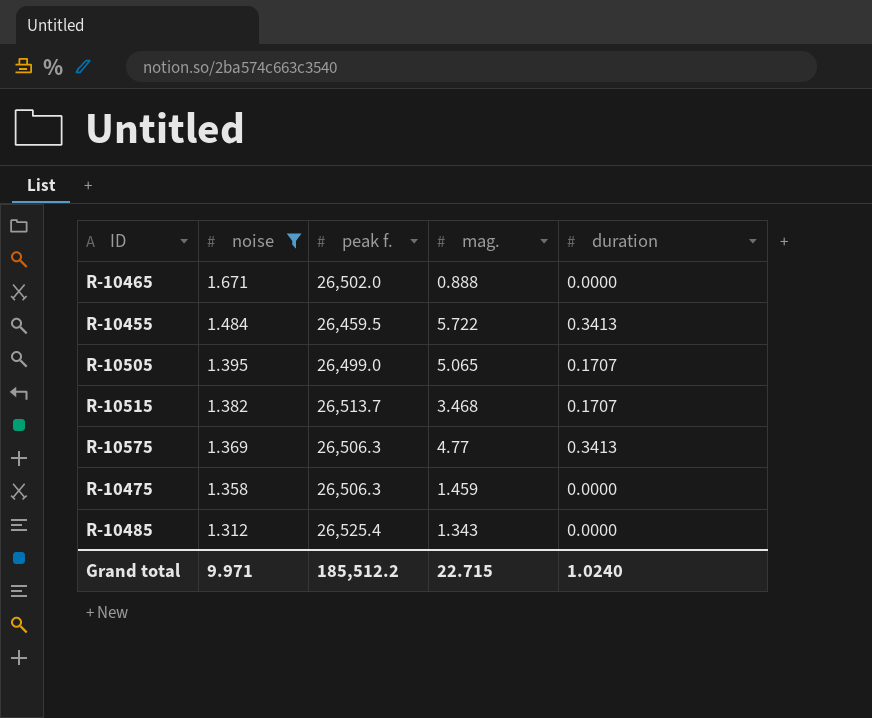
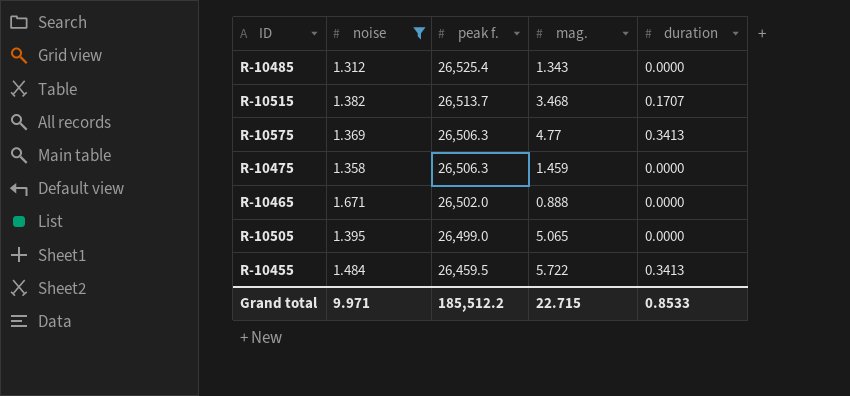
row order: noise descending -> peak f. descending
R-10505 | duration: 0.1707 -> 0.0000
Grand total | duration: 1.0240 -> 0.8533

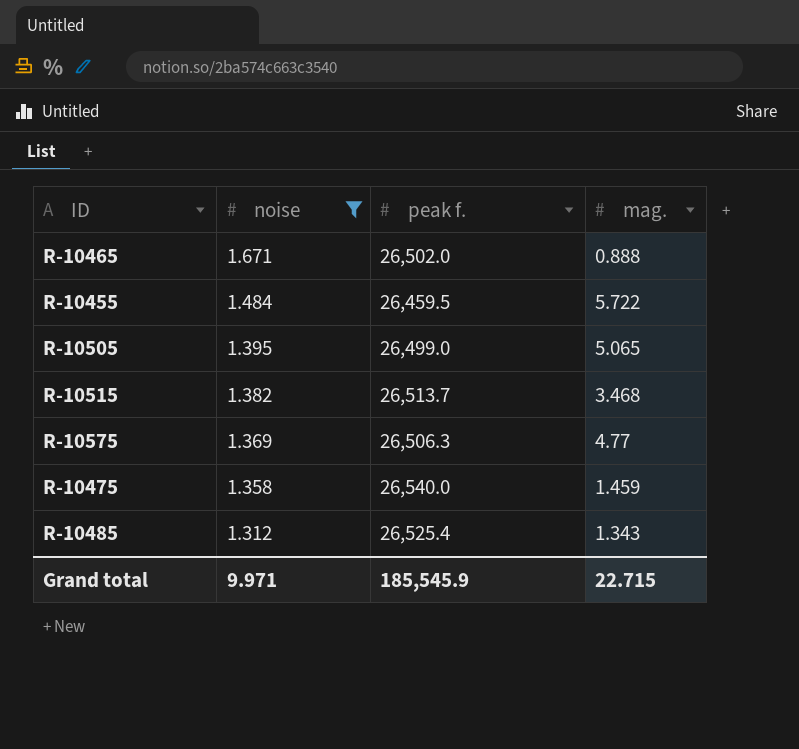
row order: peak f. descending -> noise descending
column duration | position: 5 -> none
R-10475 | peak f.: 26,506.3 -> 26,540.0
Grand total | peak f.: 185,512.2 -> 185,545.9

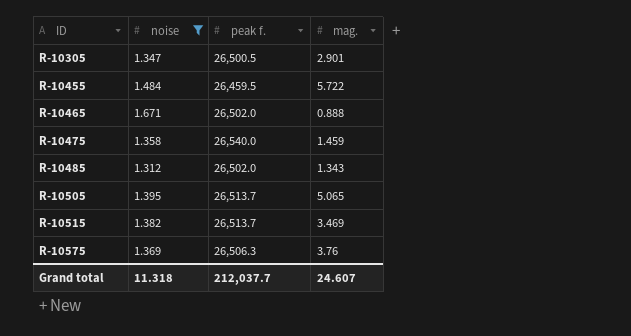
row order: noise descending -> ID ascending
row R-10305: none -> 1.347 | 26,500.5 | 2.901
R-10485 | peak f.: 26,525.4 -> 26,502.0
R-10505 | peak f.: 26,499.0 -> 26,513.7
R-10515 | mag.: 3.468 -> 3.469
R-10575 | mag.: 4.77 -> 3.76
Grand total | noise: 9.971 -> 11.318
Grand total | peak f.: 185,545.9 -> 212,037.7
Grand total | mag.: 22.715 -> 24.607

